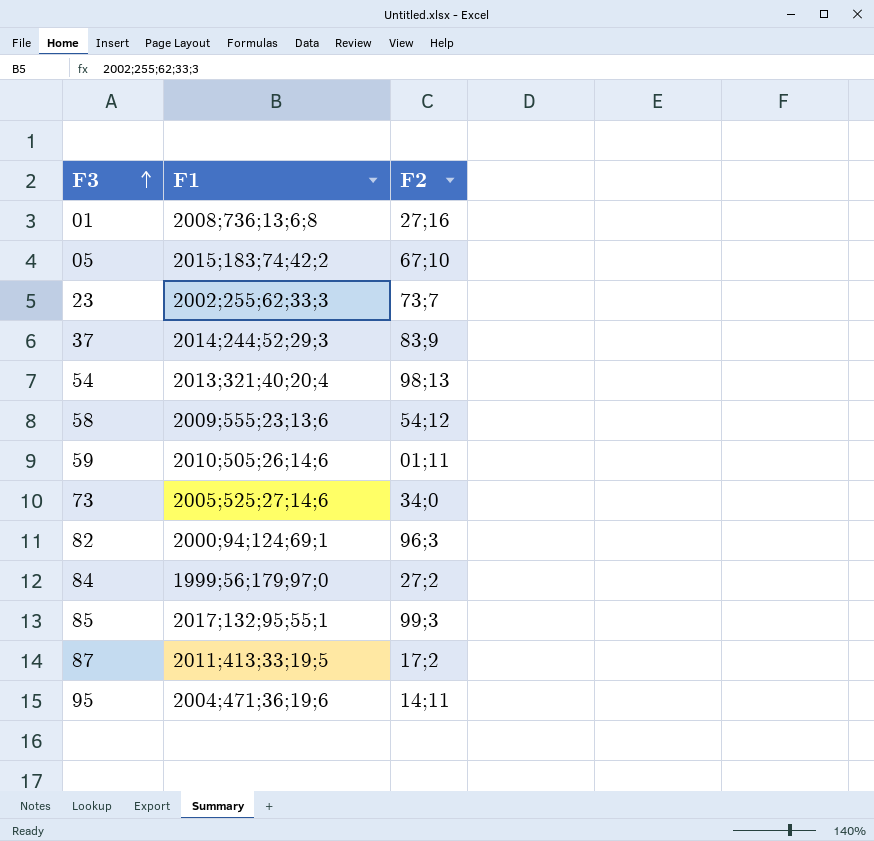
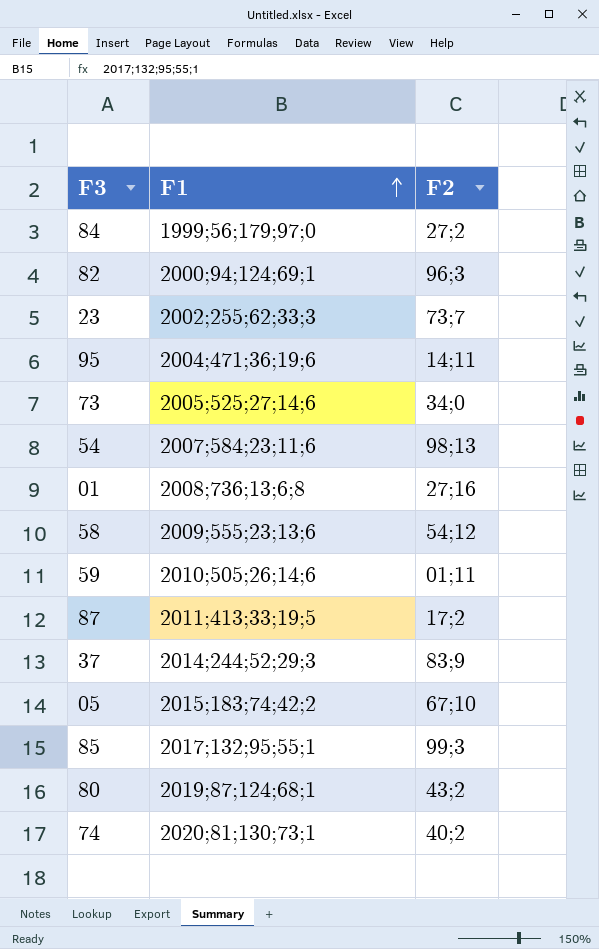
row order: F3 ascending -> F1 ascending
54 | F1: 2013;321;40;20;4 -> 2007;584;23;11;6
row 80: none -> 2019;87;124;68;1 | 43;2
row 74: none -> 2020;81;130;73;1 | 40;2

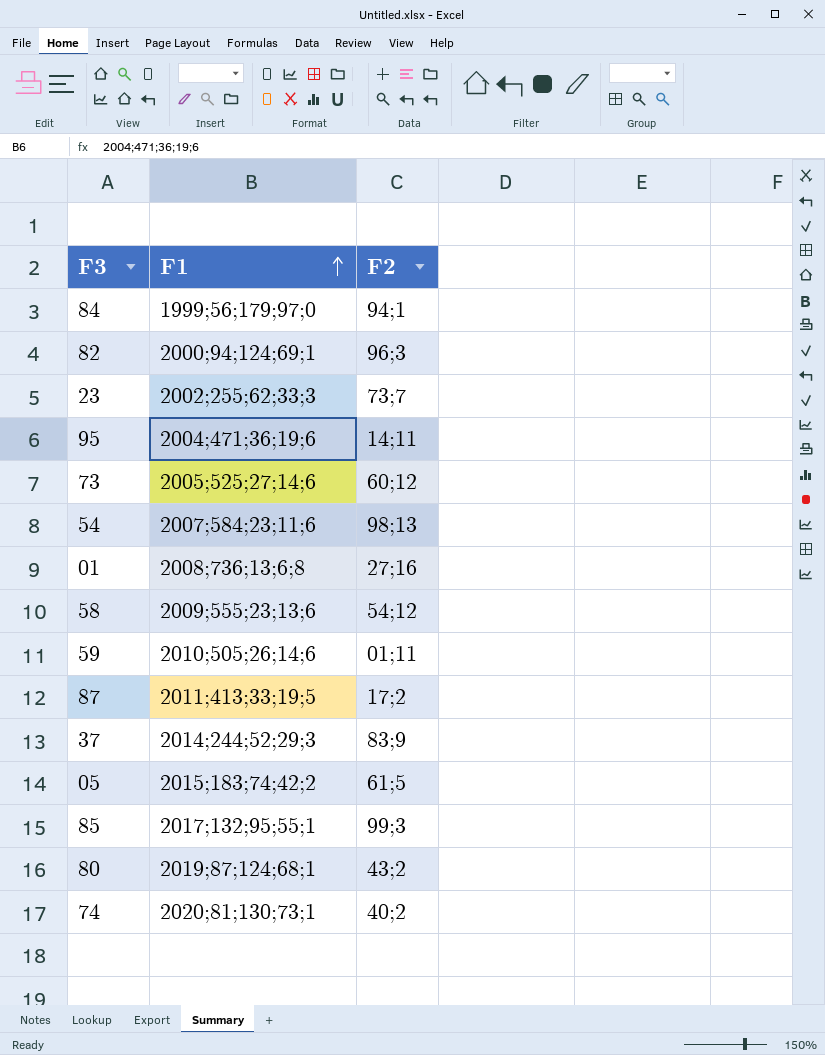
84 | F2: 27;2 -> 94;1
73 | F2: 34;0 -> 60;12
05 | F2: 67;10 -> 61;5

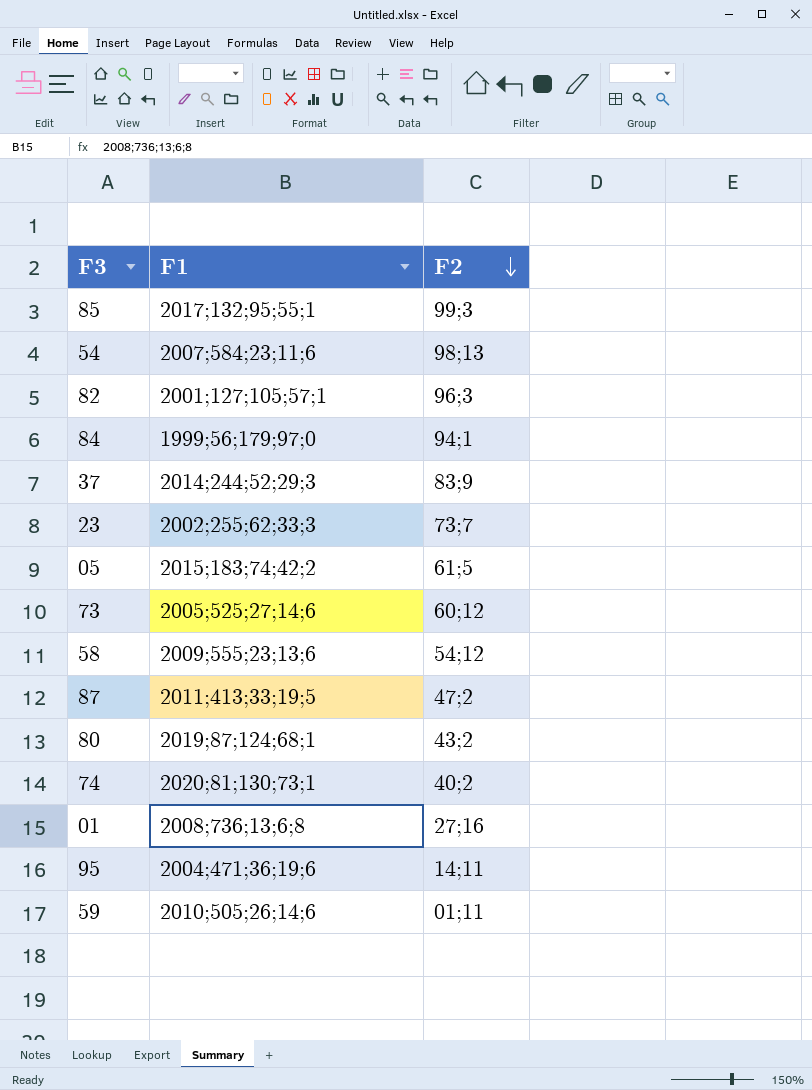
row order: F1 ascending -> F2 descending
82 | F1: 2000;94;124;69;1 -> 2001;127;105;57;1
87 | F2: 17;2 -> 47;2

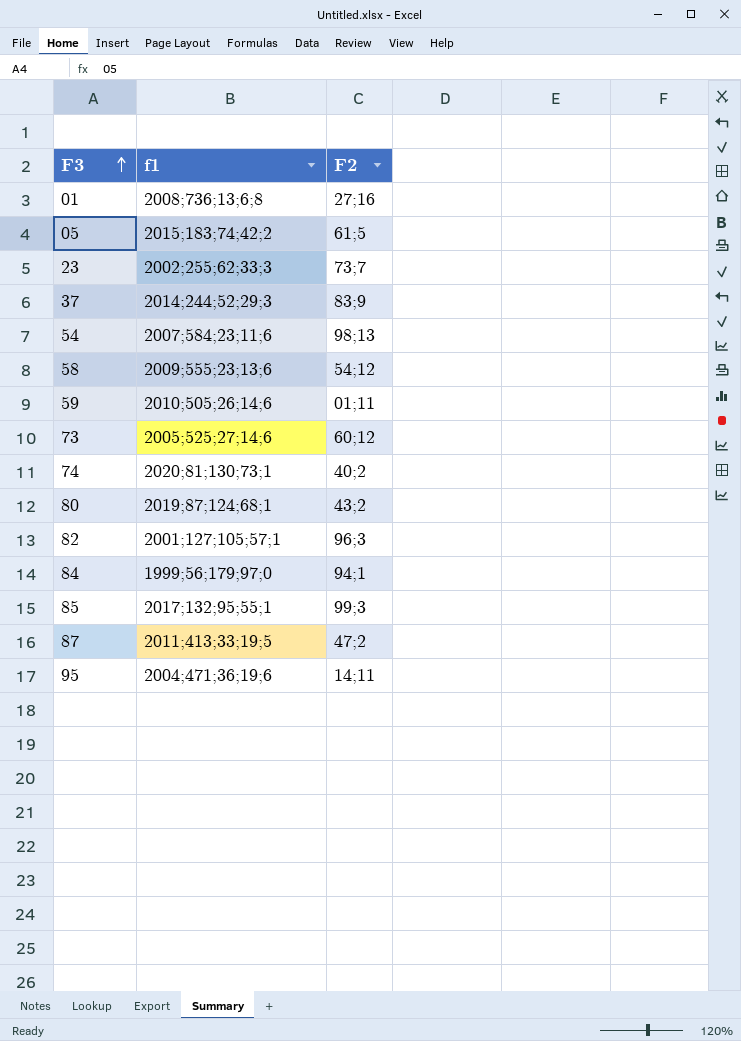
row order: F2 descending -> F3 ascending
column name: F1 -> f1

